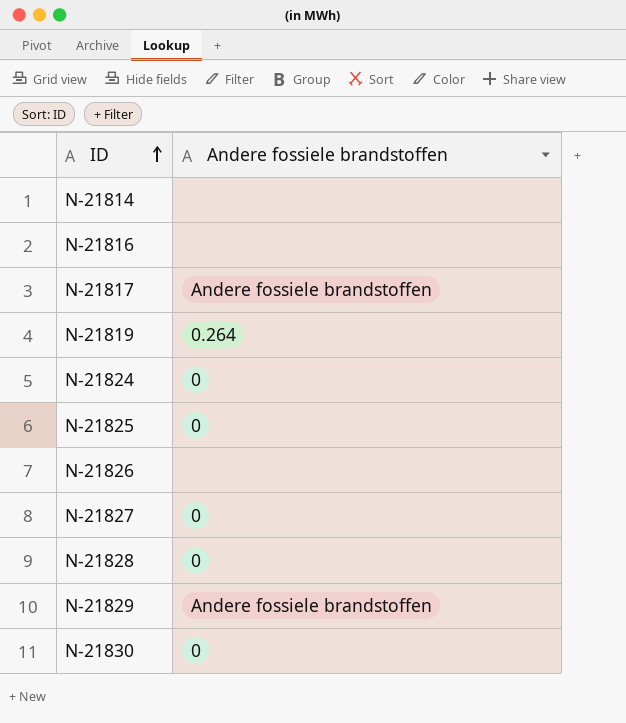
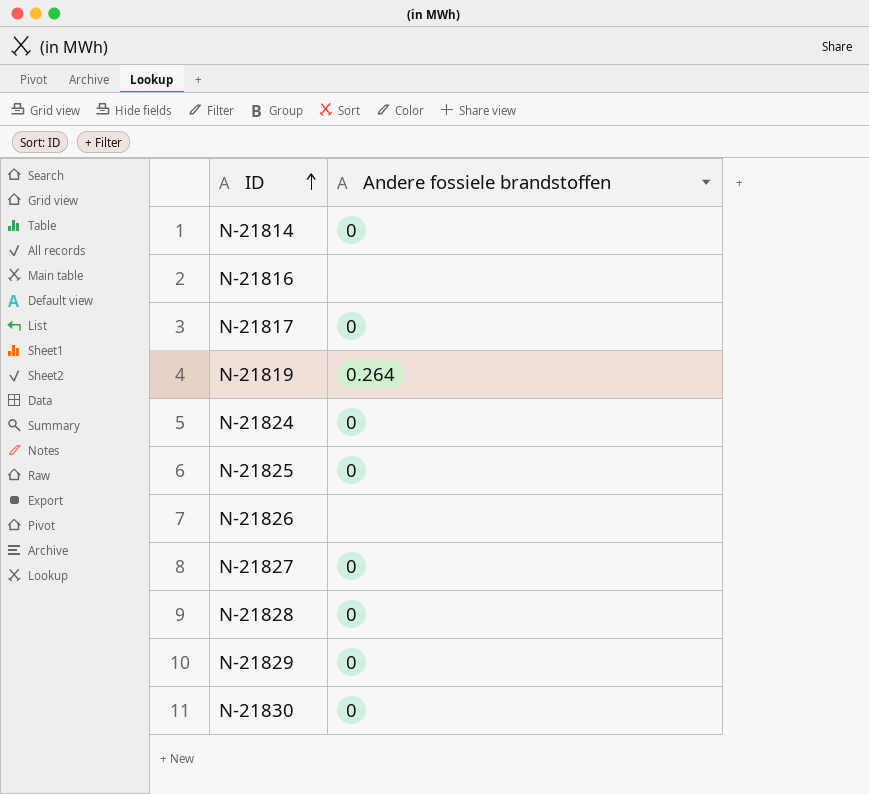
N-21814 | Andere fossiele brandstoffen: none -> 0
N-21817 | Andere fossiele brandstoffen: Andere fossiele brandstoffen -> 0
N-21829 | Andere fossiele brandstoffen: Andere fossiele brandstoffen -> 0

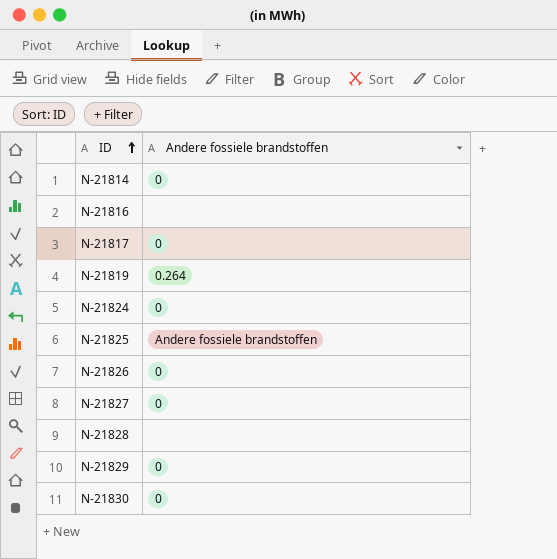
N-21825 | Andere fossiele brandstoffen: 0 -> Andere fossiele brandstoffen
N-21826 | Andere fossiele brandstoffen: none -> 0
N-21828 | Andere fossiele brandstoffen: 0 -> none

